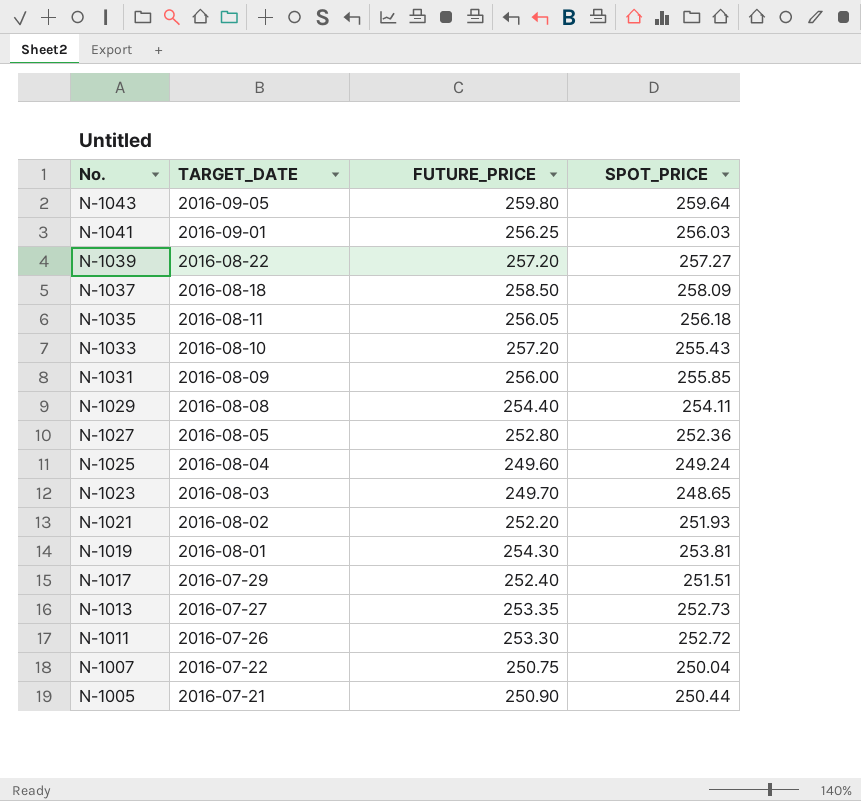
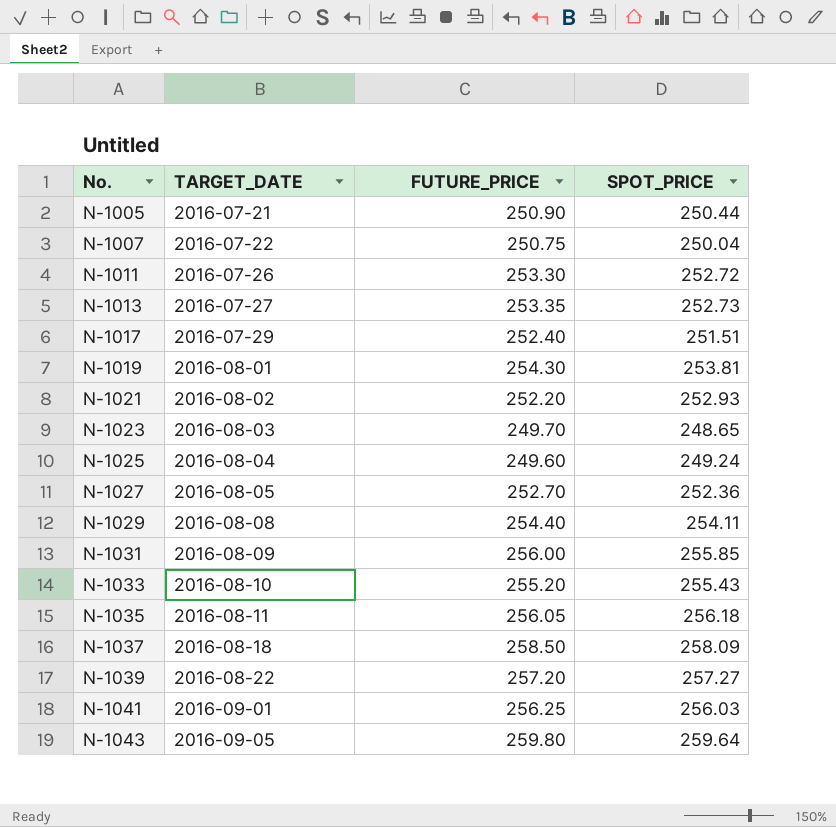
row order: No. descending -> No. ascending
N-1021 | SPOT_PRICE: 251.93 -> 252.93
N-1027 | FUTURE_PRICE: 252.80 -> 252.70
N-1033 | FUTURE_PRICE: 257.20 -> 255.20

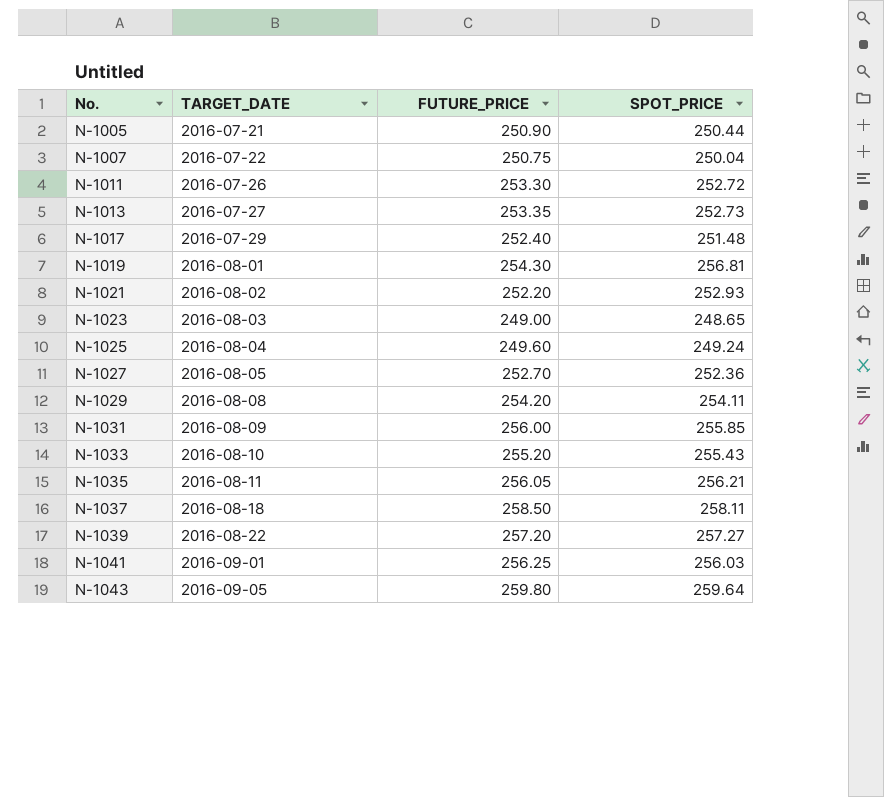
N-1017 | SPOT_PRICE: 251.51 -> 251.48
N-1019 | SPOT_PRICE: 253.81 -> 256.81
N-1023 | FUTURE_PRICE: 249.70 -> 249.00
N-1029 | FUTURE_PRICE: 254.40 -> 254.20
N-1035 | SPOT_PRICE: 256.18 -> 256.21
N-1037 | SPOT_PRICE: 258.09 -> 258.11

